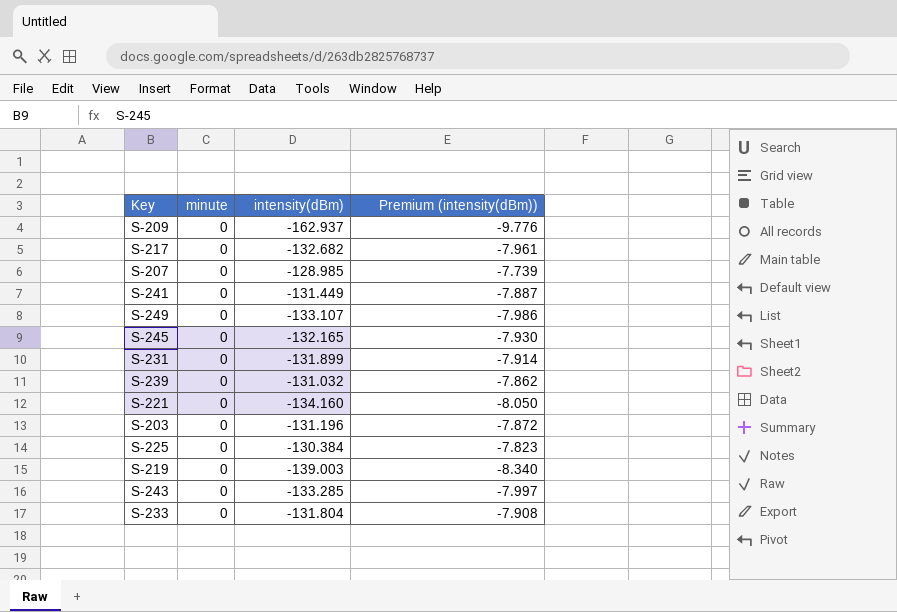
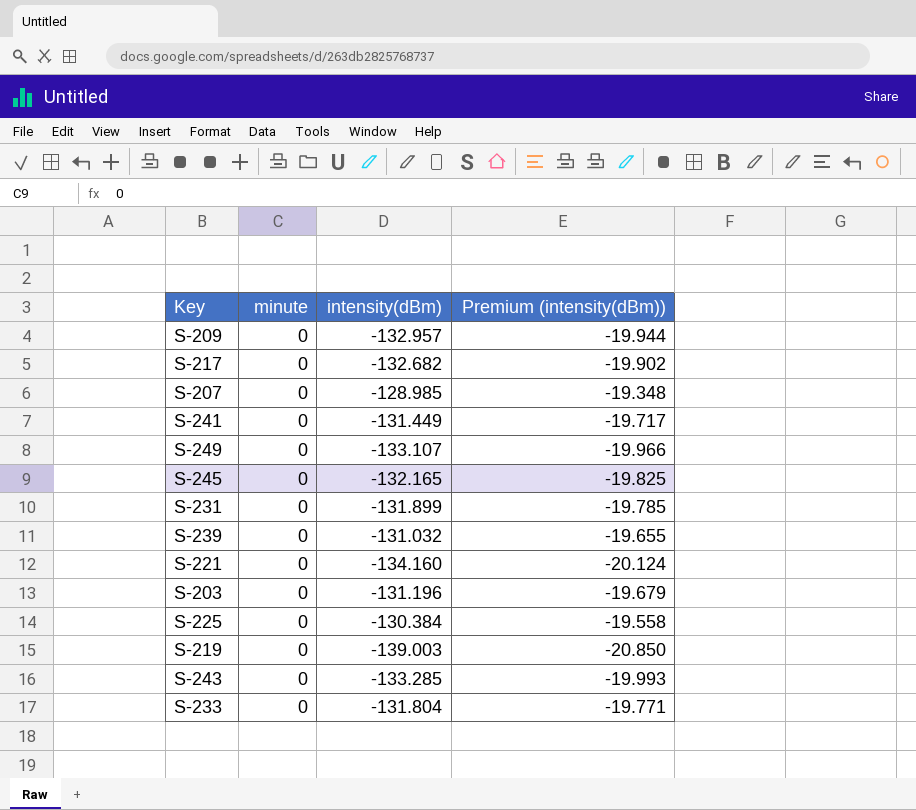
column Premium (intensity(dBm)) | formula: [intensity(dBm)] * 0.06 -> [intensity(dBm)] * 0.15
S-209 | intensity(dBm): -162.937 -> -132.957

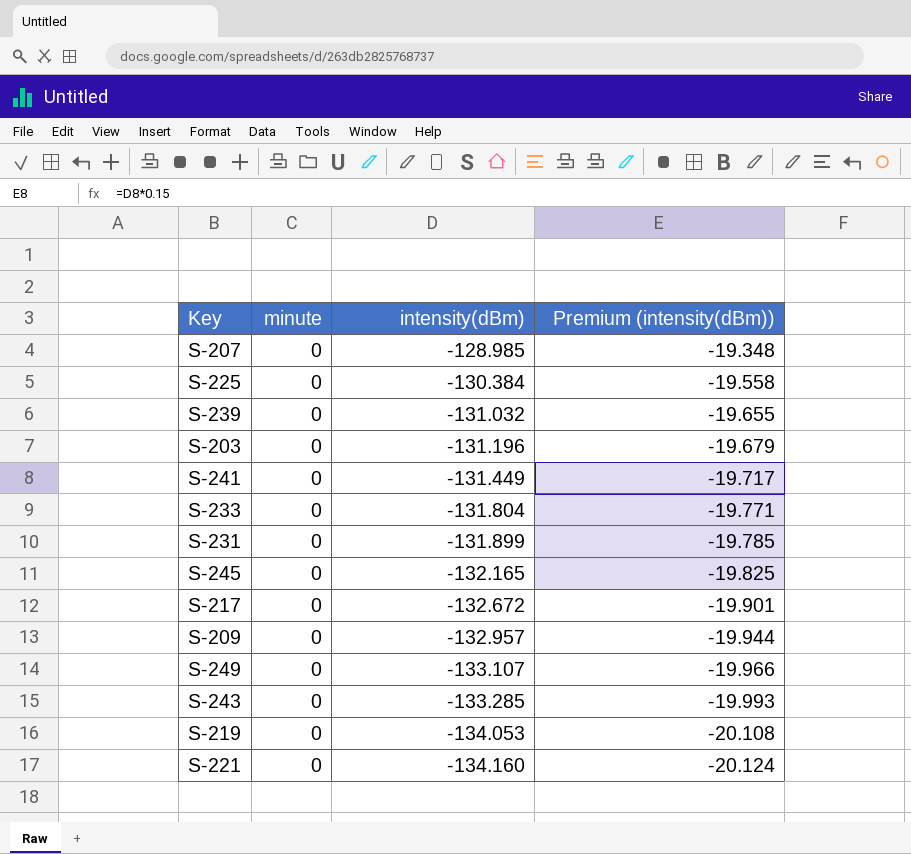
row order: none -> intensity(dBm) descending
S-217 | intensity(dBm): -132.682 -> -132.672
S-217 | Premium (intensity(dBm)): -19.902 -> -19.901
S-219 | intensity(dBm): -139.003 -> -134.053
S-219 | Premium (intensity(dBm)): -20.850 -> -20.108

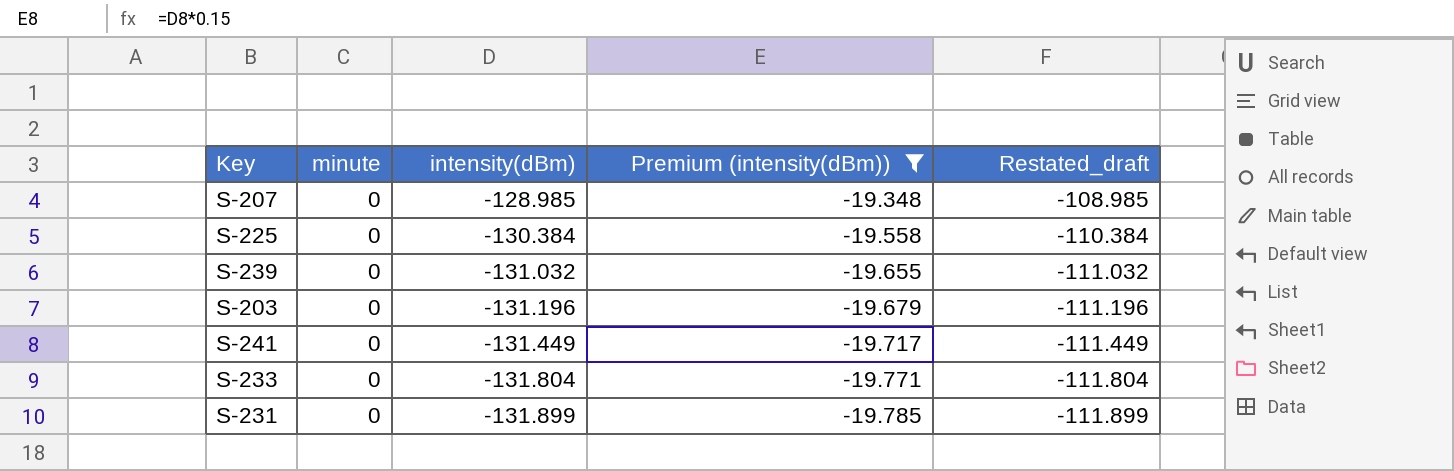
filter: none -> Premium (intensity(dBm)) >= -19.785
column Restated_draft | formula: none -> [intensity(dBm)] + 20

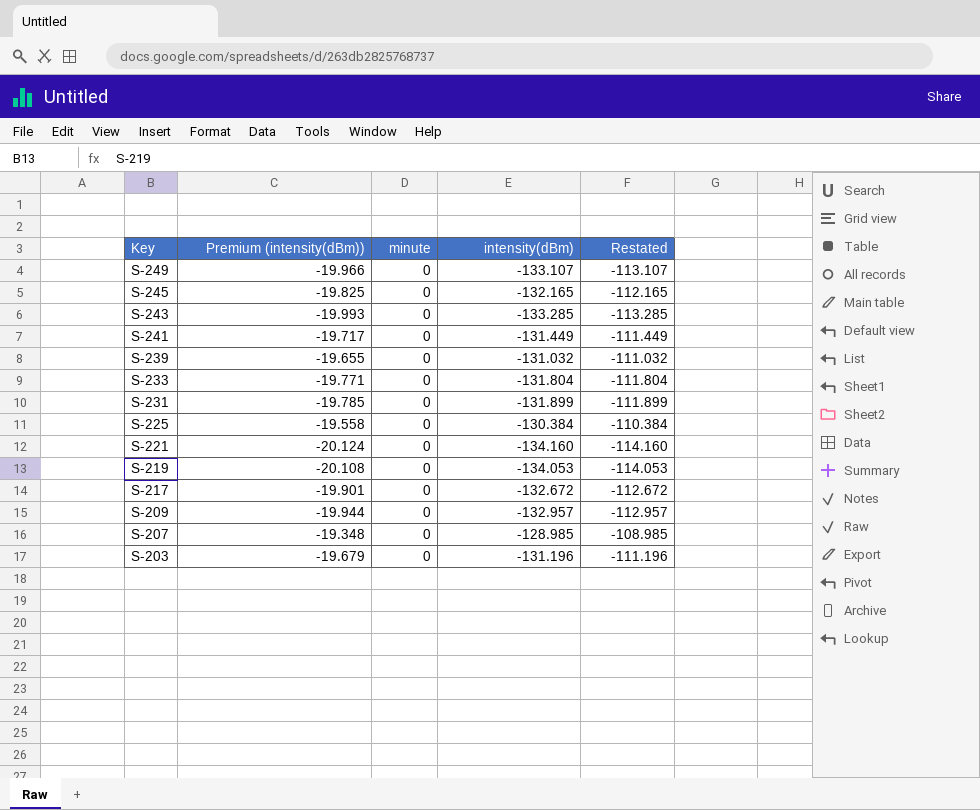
filter: Premium (intensity(dBm)) >= -19.785 -> none
row order: intensity(dBm) descending -> Key descending
column Premium (intensity(dBm)) | position: 4 -> 2
column name: Restated_draft -> Restated

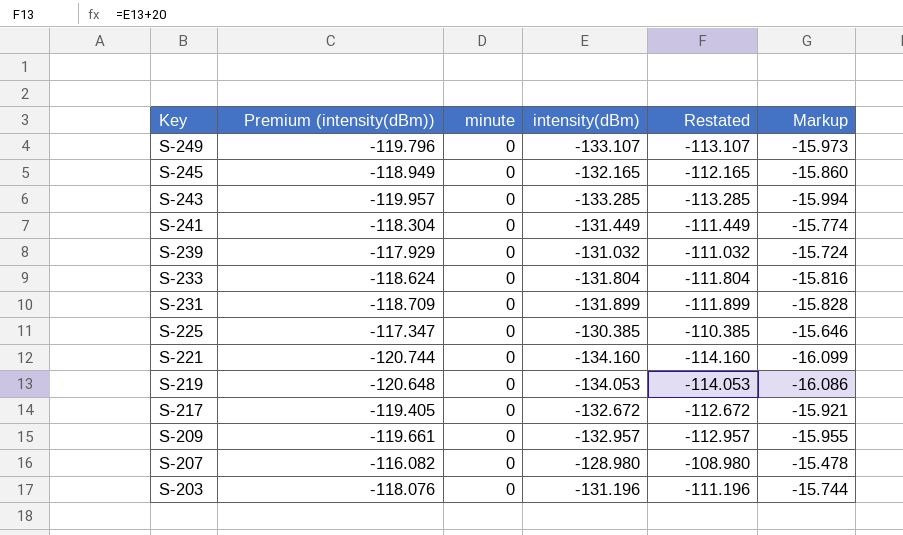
column Premium (intensity(dBm)) | formula: [intensity(dBm)] * 0.15 -> [intensity(dBm)] * 0.9
column Markup | formula: none -> [intensity(dBm)] * 0.12
S-225 | intensity(dBm): -130.384 -> -130.385
S-225 | Restated: -110.384 -> -110.385
S-207 | intensity(dBm): -128.985 -> -128.980
S-207 | Restated: -108.985 -> -108.980

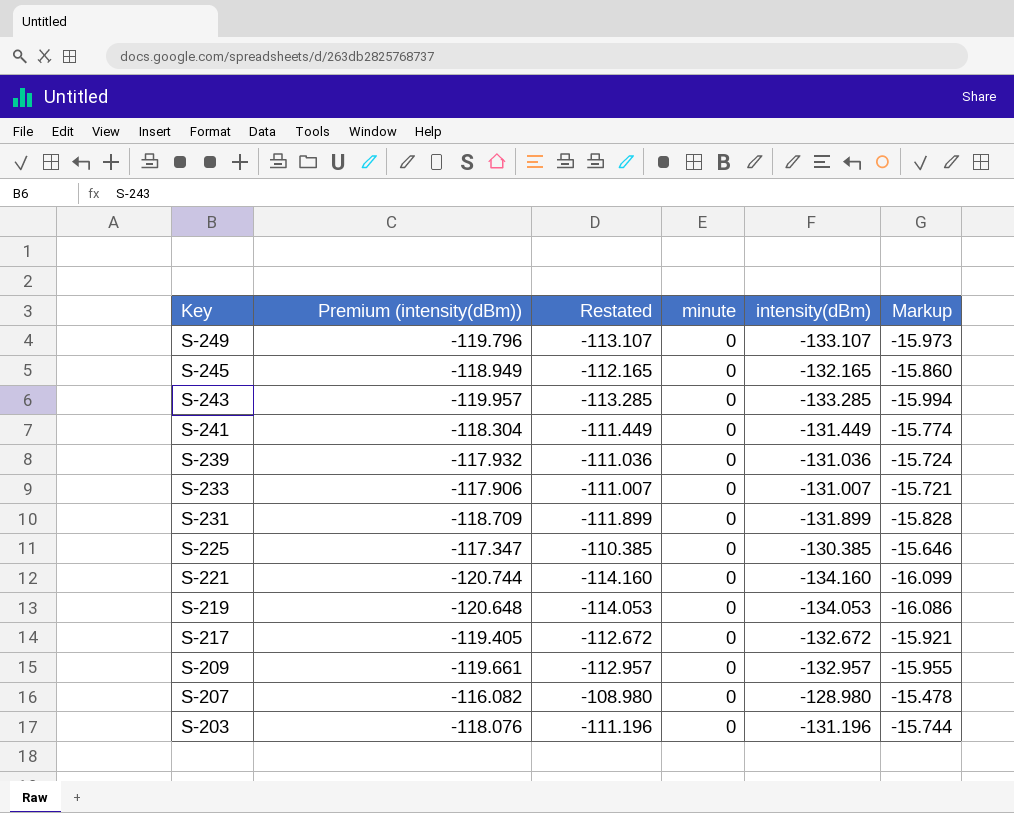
column Restated | position: 5 -> 3
S-239 | Premium (intensity(dBm)): -117.929 -> -117.932
S-239 | Restated: -111.032 -> -111.036
S-239 | intensity(dBm): -131.032 -> -131.036
S-233 | Premium (intensity(dBm)): -118.624 -> -117.906
S-233 | Restated: -111.804 -> -111.007
S-233 | intensity(dBm): -131.804 -> -131.007
S-233 | Markup: -15.816 -> -15.721

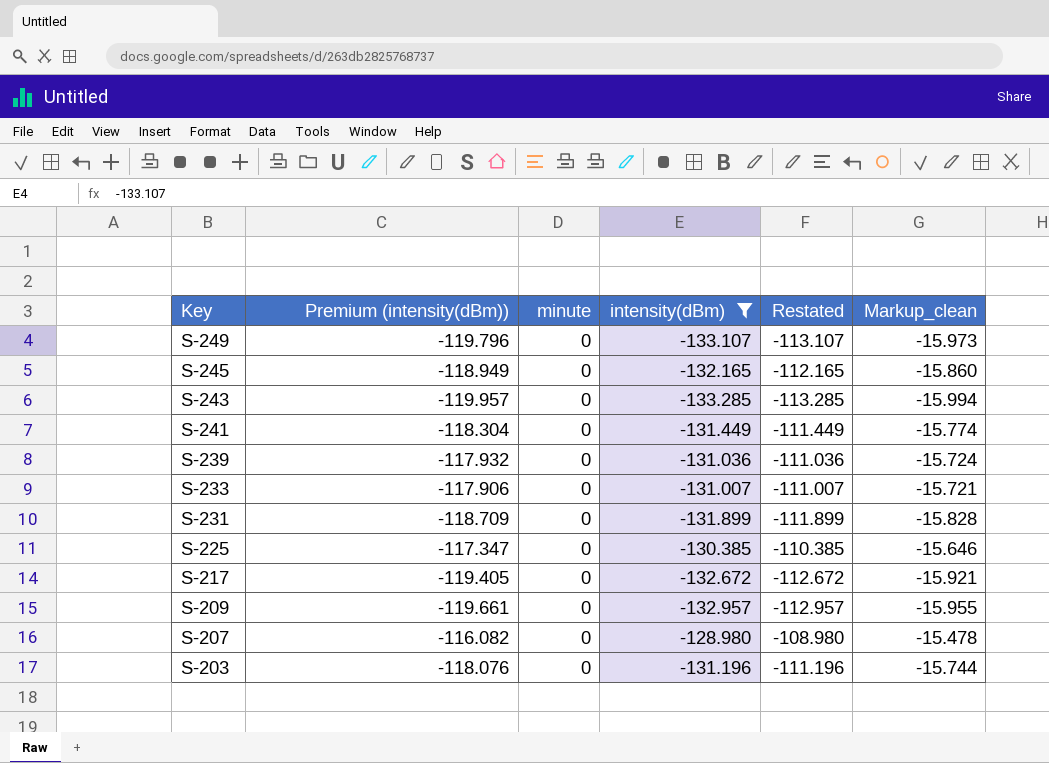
filter: none -> intensity(dBm) >= -133.285
column Restated | position: 3 -> 5
column name: Markup -> Markup_clean

